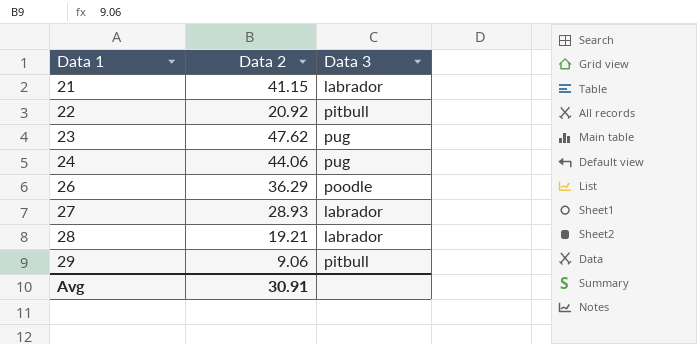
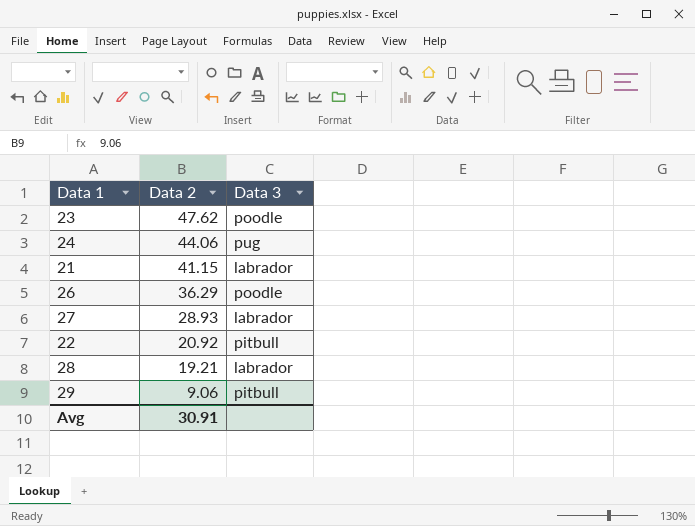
row order: Data 1 ascending -> Data 2 descending
23 | Data 3: pug -> poodle

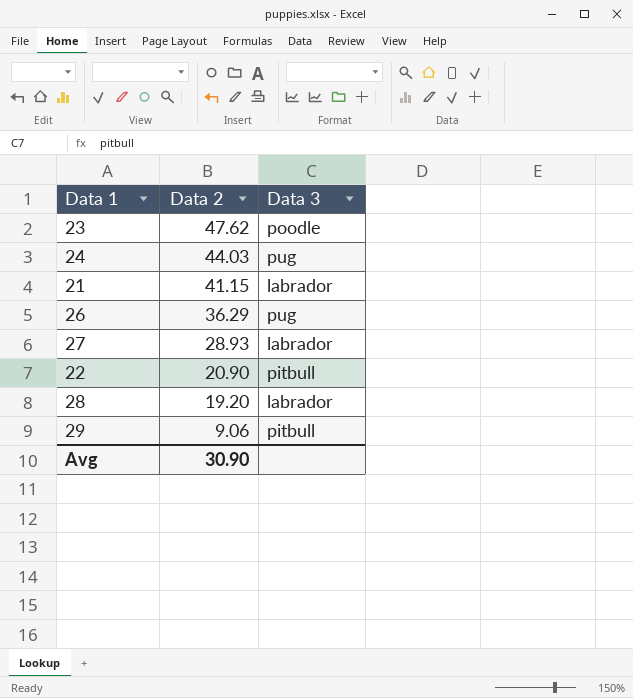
24 | Data 2: 44.06 -> 44.03
26 | Data 3: poodle -> pug
22 | Data 2: 20.92 -> 20.90
28 | Data 2: 19.21 -> 19.20
Avg | Data 2: 30.91 -> 30.90

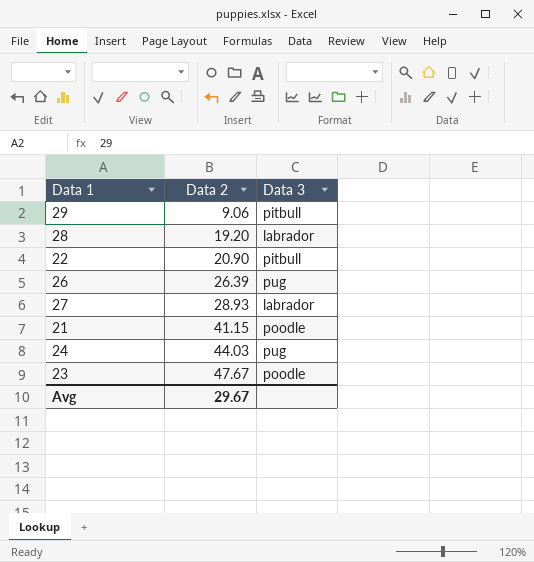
row order: Data 2 descending -> Data 2 ascending
26 | Data 2: 36.29 -> 26.39
21 | Data 3: labrador -> poodle
23 | Data 2: 47.62 -> 47.67
Avg | Data 2: 30.90 -> 29.67

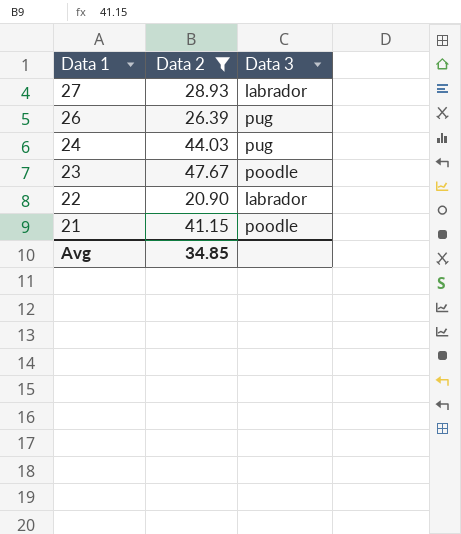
filter: none -> Data 2 >= 20.90
row order: Data 2 ascending -> Data 1 descending
22 | Data 3: pitbull -> labrador
Avg | Data 2: 29.67 -> 34.85

